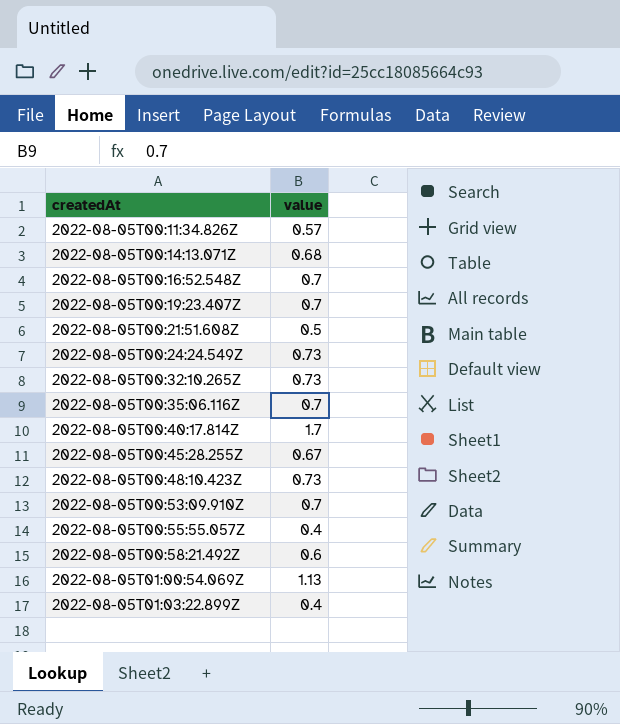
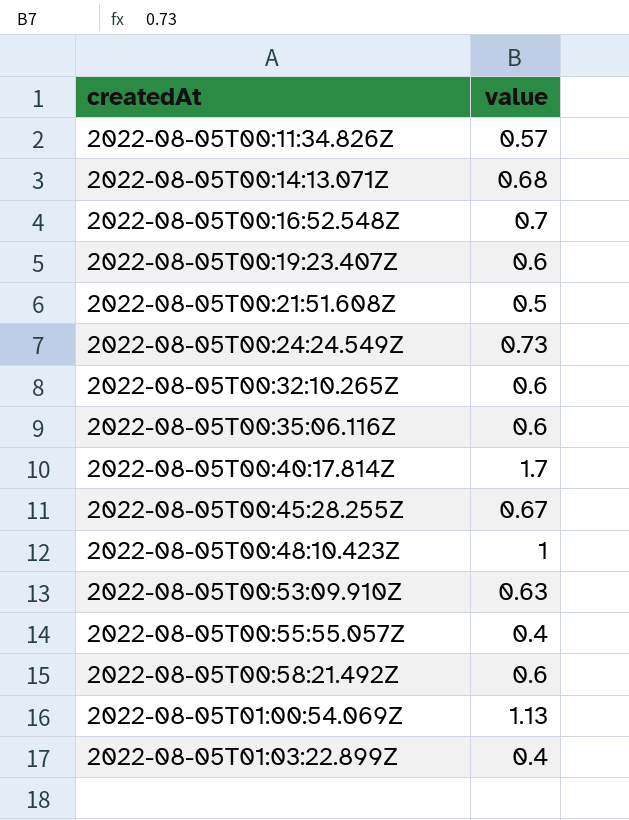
2022-08-05T00:19:23.407Z | value: 0.7 -> 0.6
2022-08-05T00:32:10.265Z | value: 0.73 -> 0.6
2022-08-05T00:35:06.116Z | value: 0.7 -> 0.6
2022-08-05T00:48:10.423Z | value: 0.73 -> 1
2022-08-05T00:53:09.910Z | value: 0.7 -> 0.63

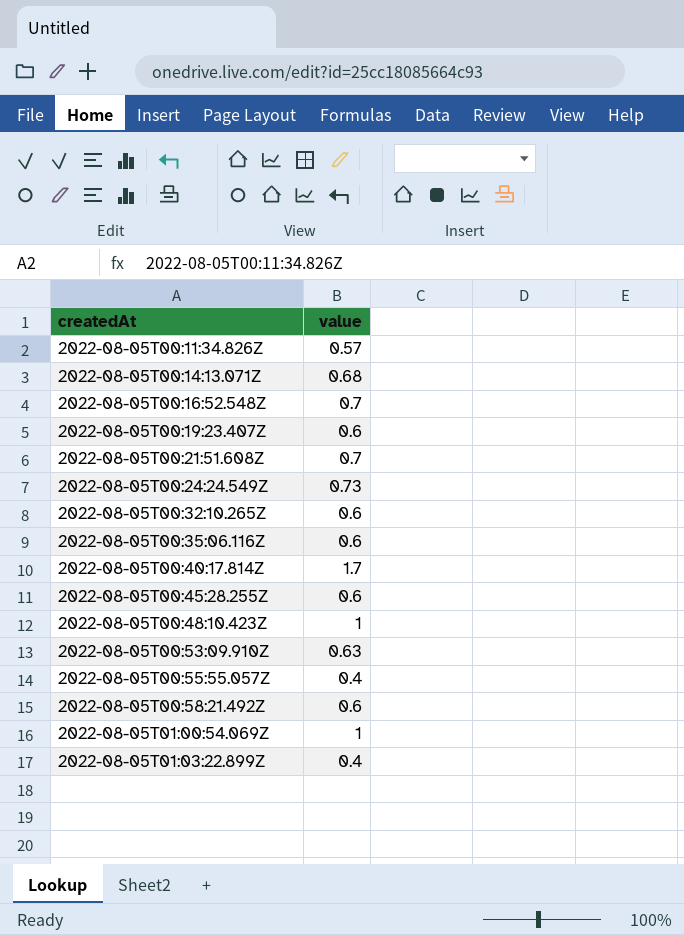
2022-08-05T00:21:51.608Z | value: 0.5 -> 0.7
2022-08-05T00:45:28.255Z | value: 0.67 -> 0.6
2022-08-05T01:00:54.069Z | value: 1.13 -> 1

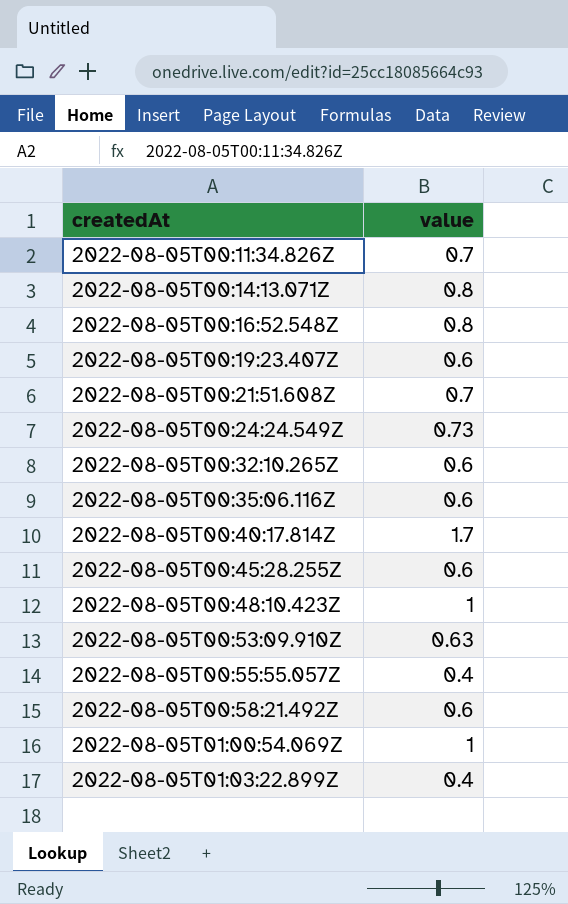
2022-08-05T00:11:34.826Z | value: 0.57 -> 0.7
2022-08-05T00:14:13.071Z | value: 0.68 -> 0.8
2022-08-05T00:16:52.548Z | value: 0.7 -> 0.8

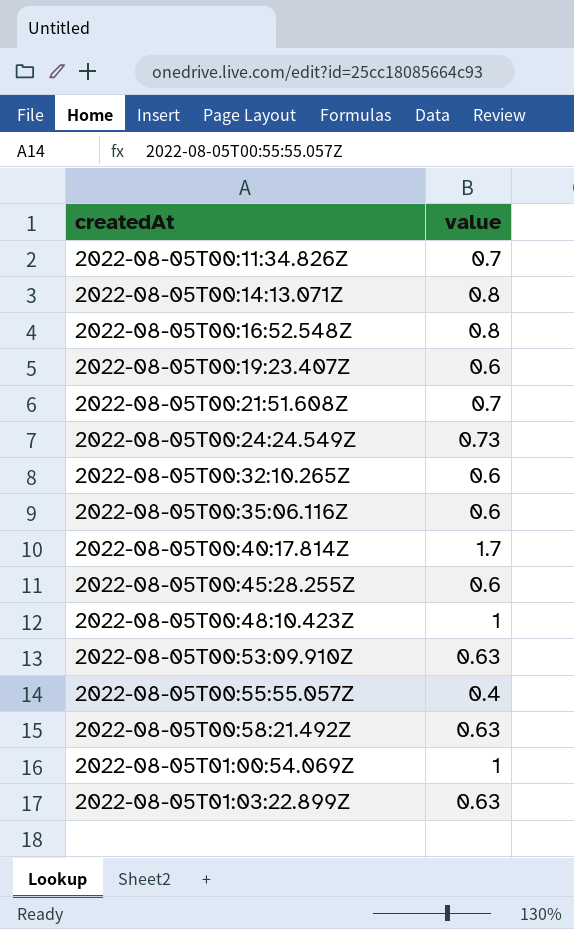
2022-08-05T00:58:21.492Z | value: 0.6 -> 0.63
2022-08-05T01:03:22.899Z | value: 0.4 -> 0.63

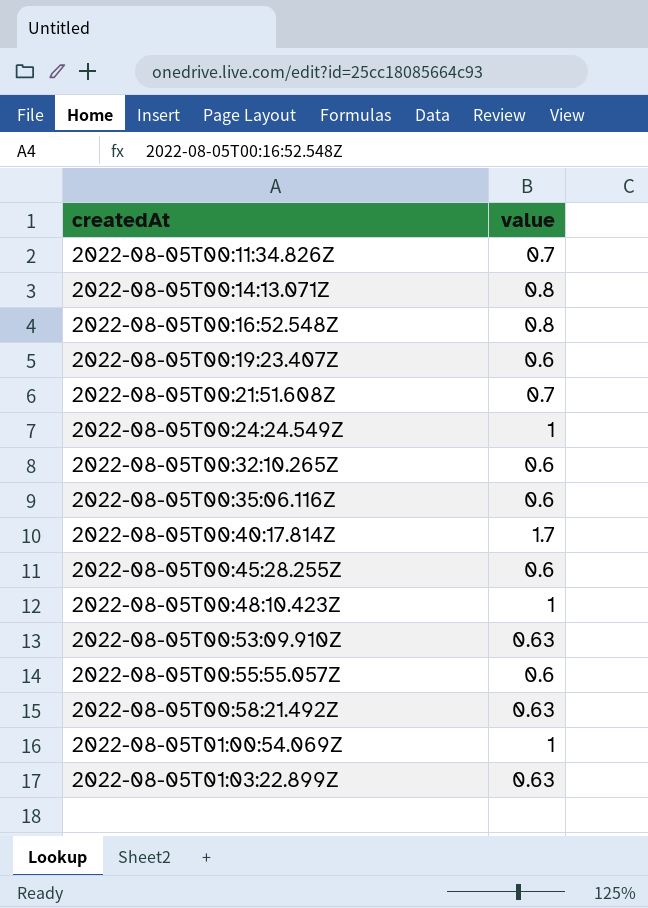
2022-08-05T00:24:24.549Z | value: 0.73 -> 1
2022-08-05T00:55:55.057Z | value: 0.4 -> 0.6

